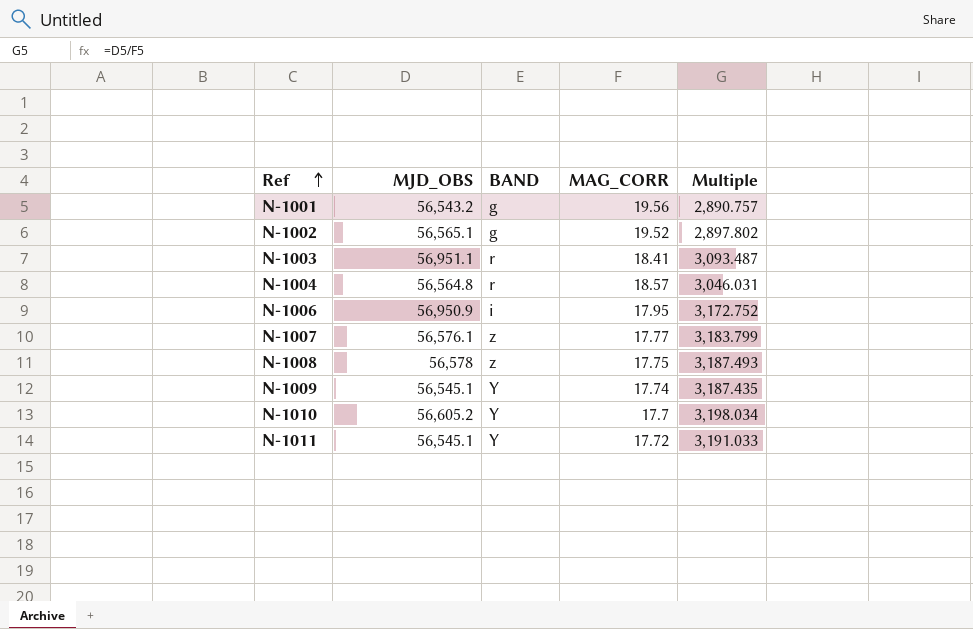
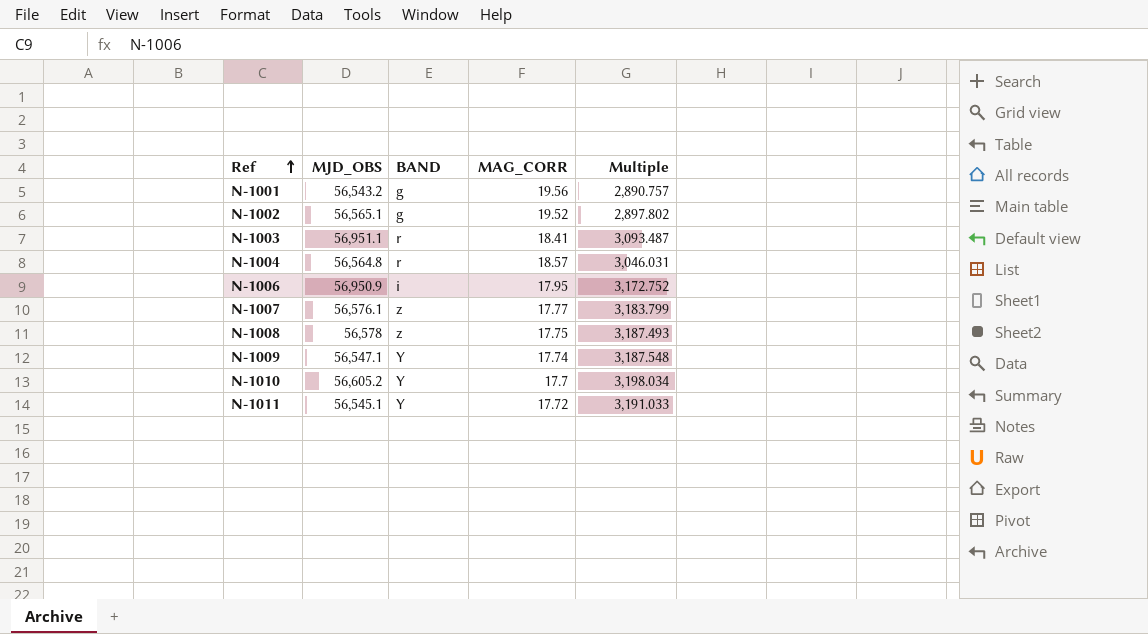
N-1009 | MJD_OBS: 56,545.1 -> 56,547.1
N-1009 | Multiple: 3,187.435 -> 3,187.548

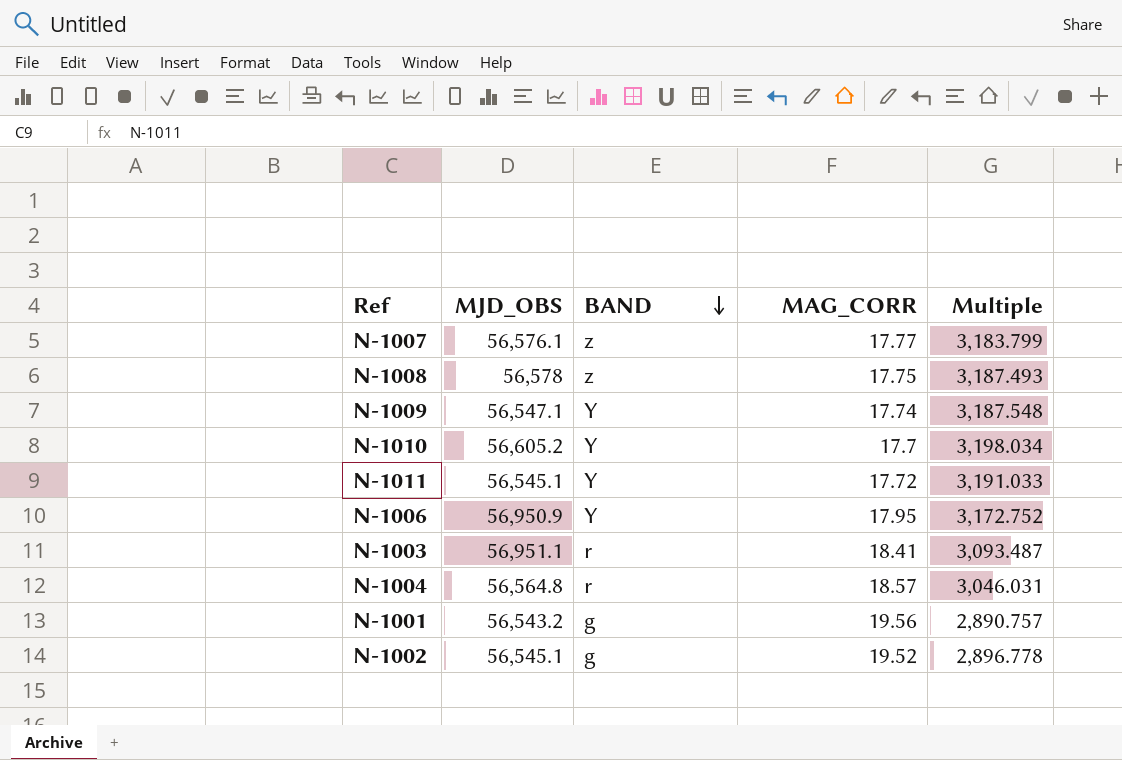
row order: Ref ascending -> BAND descending
N-1006 | BAND: i -> Y
N-1002 | MJD_OBS: 56,565.1 -> 56,545.1
N-1002 | Multiple: 2,897.802 -> 2,896.778

